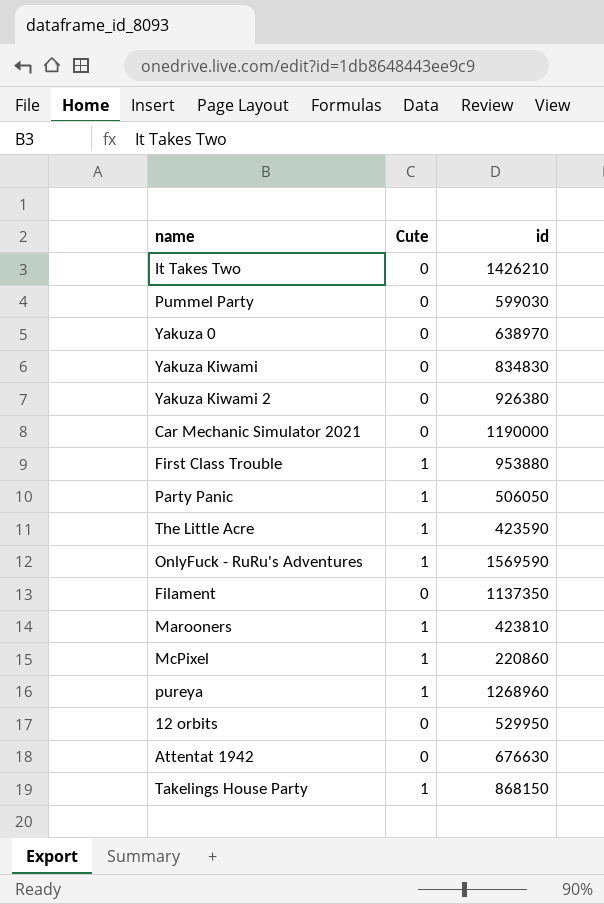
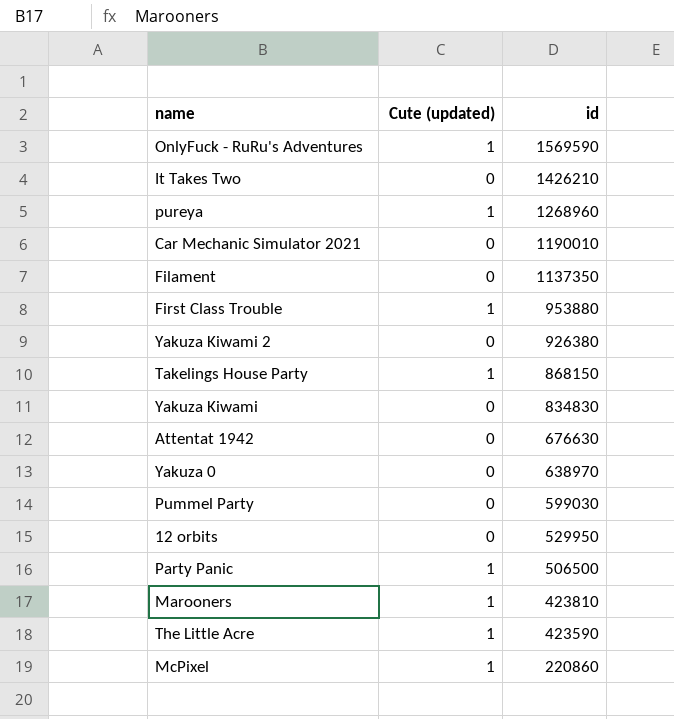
row order: none -> id descending
column name: Cute -> Cute (updated)
Car Mechanic Simulator 2021 | id: 1190000 -> 1190010
Party Panic | id: 506050 -> 506500

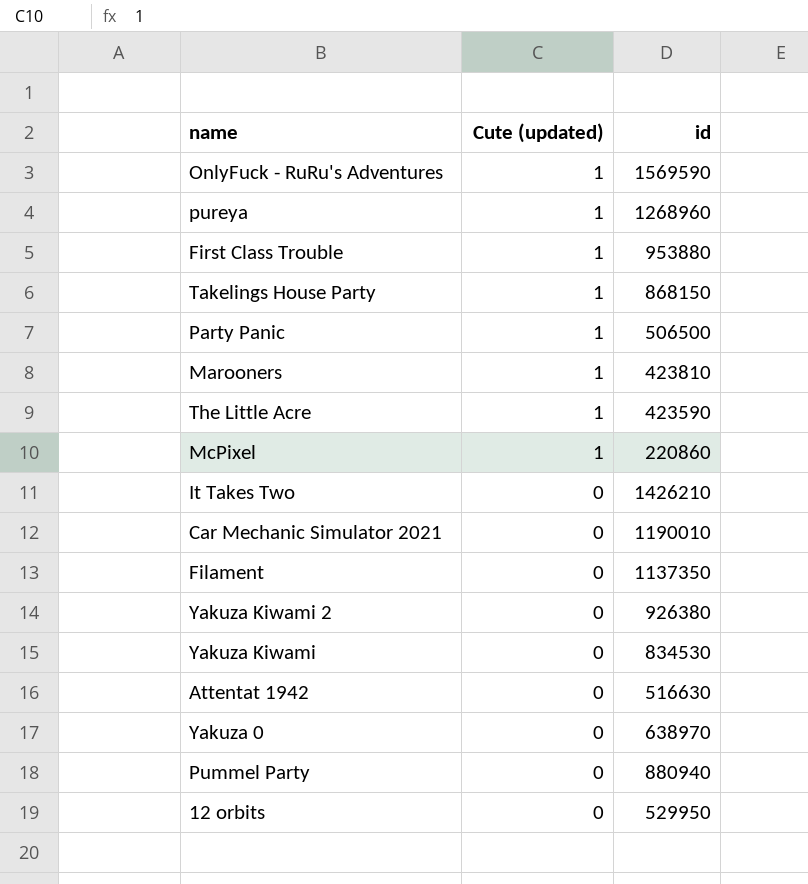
row order: id descending -> Cute (updated) descending
Yakuza Kiwami | id: 834830 -> 834530
Attentat 1942 | id: 676630 -> 516630
Pummel Party | id: 599030 -> 880940

